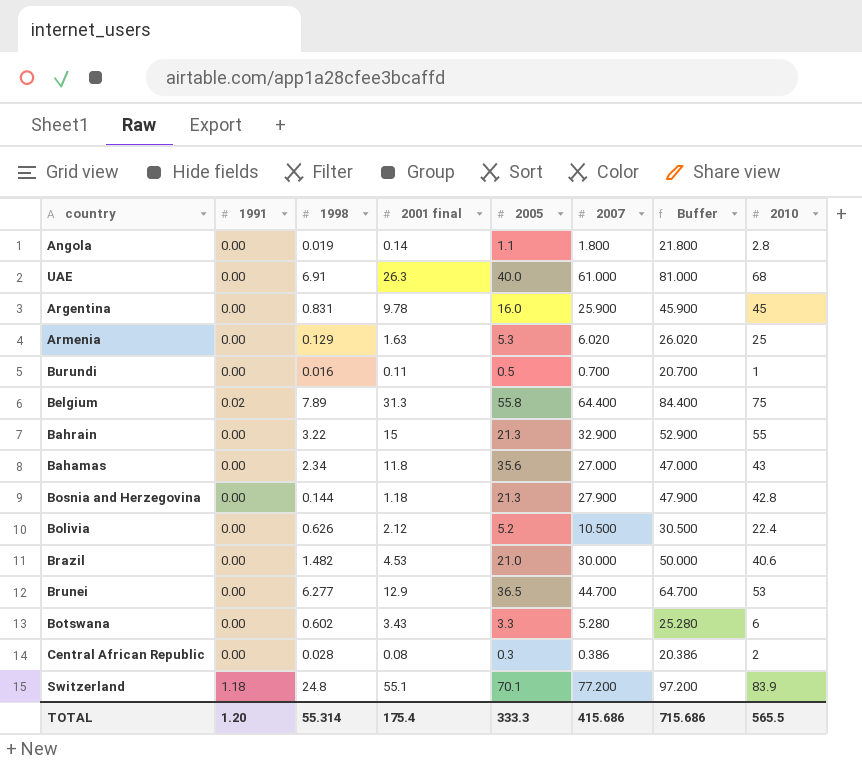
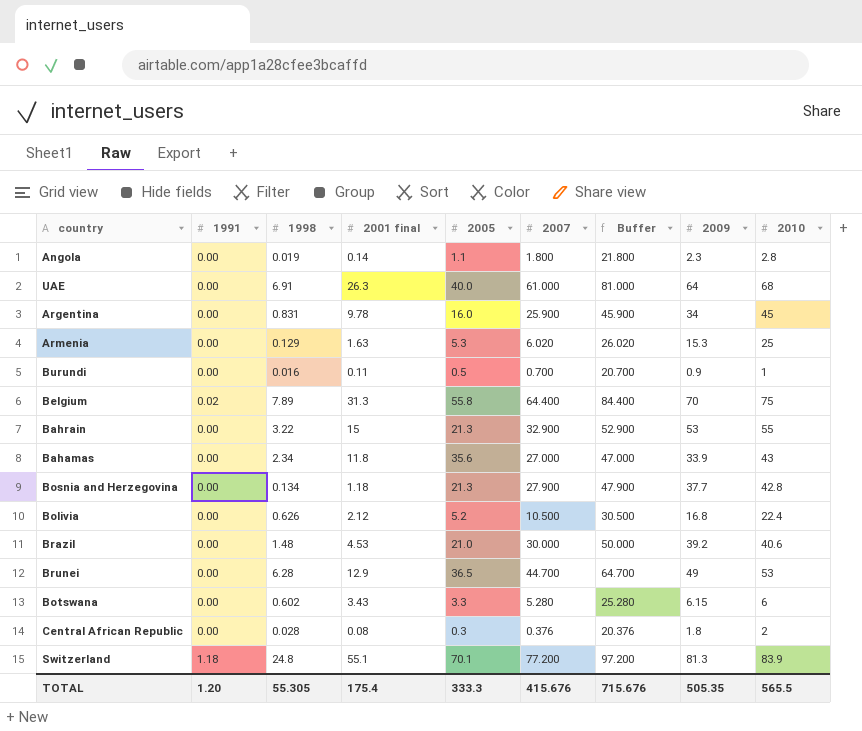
column 2009 | position: none -> 8
Bosnia and Herzegovina | 1998: 0.144 -> 0.134
Brazil | 1998: 1.482 -> 1.48
Brunei | 1998: 6.277 -> 6.28
Central African Republic | 2007: 0.386 -> 0.376
Central African Republic | Buffer: 20.386 -> 20.376
TOTAL | 1998: 55.314 -> 55.305
TOTAL | 2007: 415.686 -> 415.676
TOTAL | Buffer: 715.686 -> 715.676

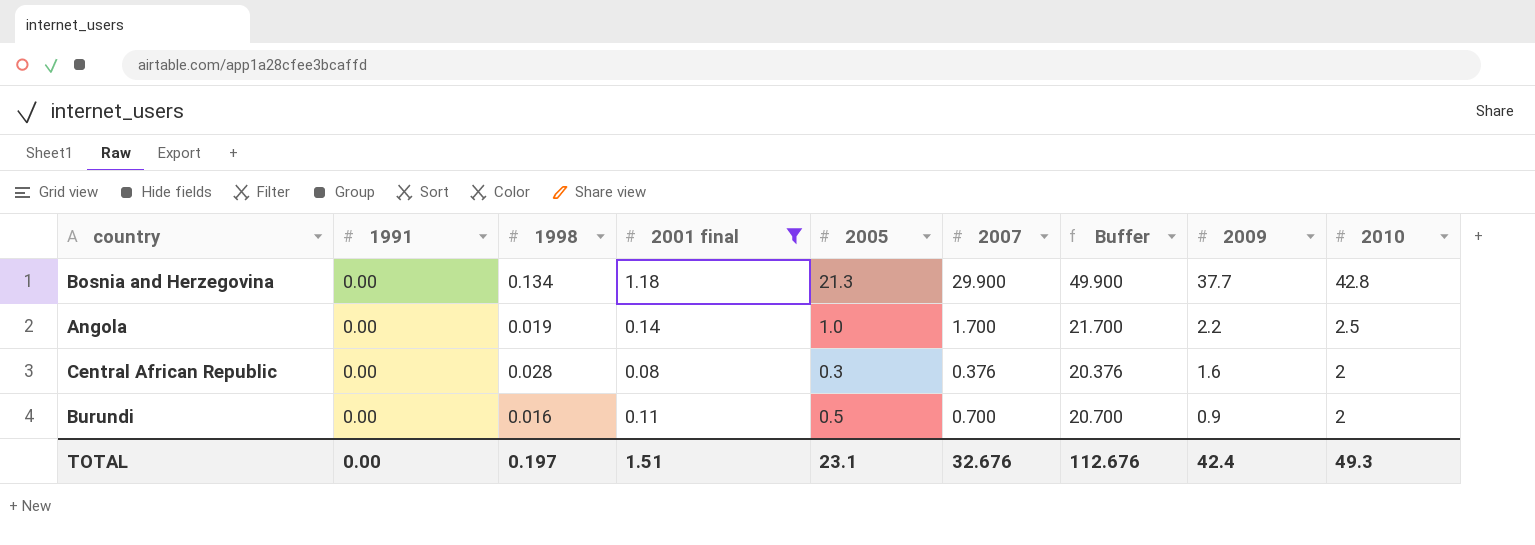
filter: none -> 2001 final <= 1.18
row order: none -> 2009 descending
Bosnia and Herzegovina | 2007: 27.900 -> 29.900
Bosnia and Herzegovina | Buffer: 47.900 -> 49.900
Angola | 2005: 1.1 -> 1.0
Angola | 2007: 1.800 -> 1.700
Angola | Buffer: 21.800 -> 21.700
Angola | 2009: 2.3 -> 2.2
Angola | 2010: 2.8 -> 2.5
Central African Republic | 2009: 1.8 -> 1.6
Burundi | 2010: 1 -> 2
TOTAL | 1991: 1.20 -> 0.00
TOTAL | 1998: 55.305 -> 0.197
TOTAL | 2001 final: 175.4 -> 1.51
TOTAL | 2005: 333.3 -> 23.1
TOTAL | 2007: 415.676 -> 32.676
TOTAL | Buffer: 715.676 -> 112.676
TOTAL | 2009: 505.35 -> 42.4
TOTAL | 2010: 565.5 -> 49.3

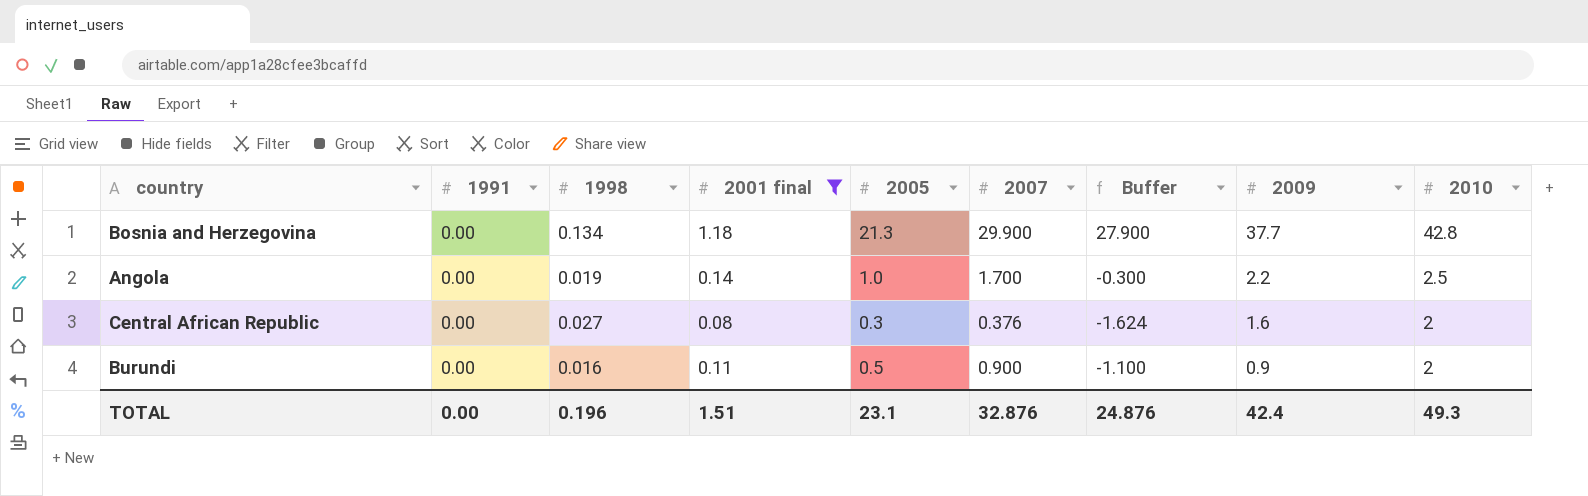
column Buffer | formula: [2007] + 20 -> [2007] - 2
Central African Republic | 1998: 0.028 -> 0.027
Burundi | 2007: 0.700 -> 0.900
TOTAL | 1998: 0.197 -> 0.196
TOTAL | 2007: 32.676 -> 32.876
TOTAL | Buffer: 112.676 -> 24.876

